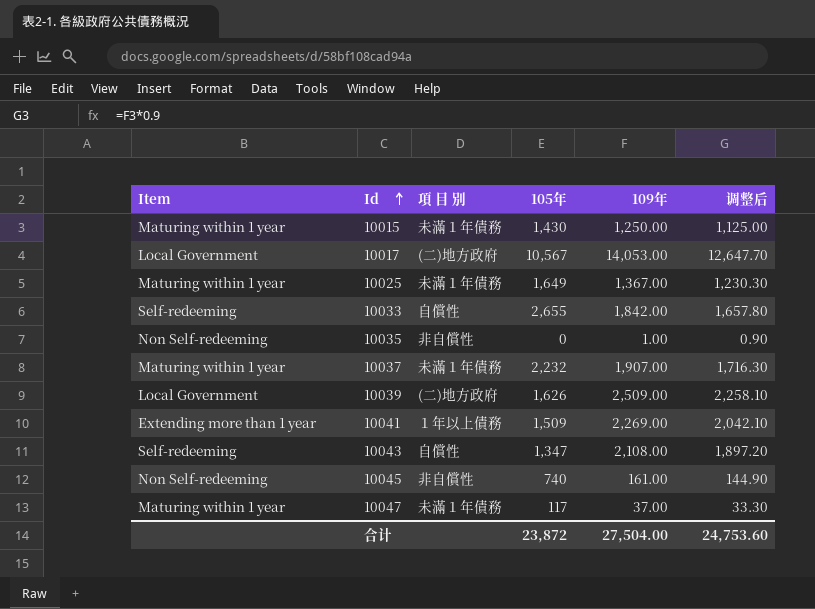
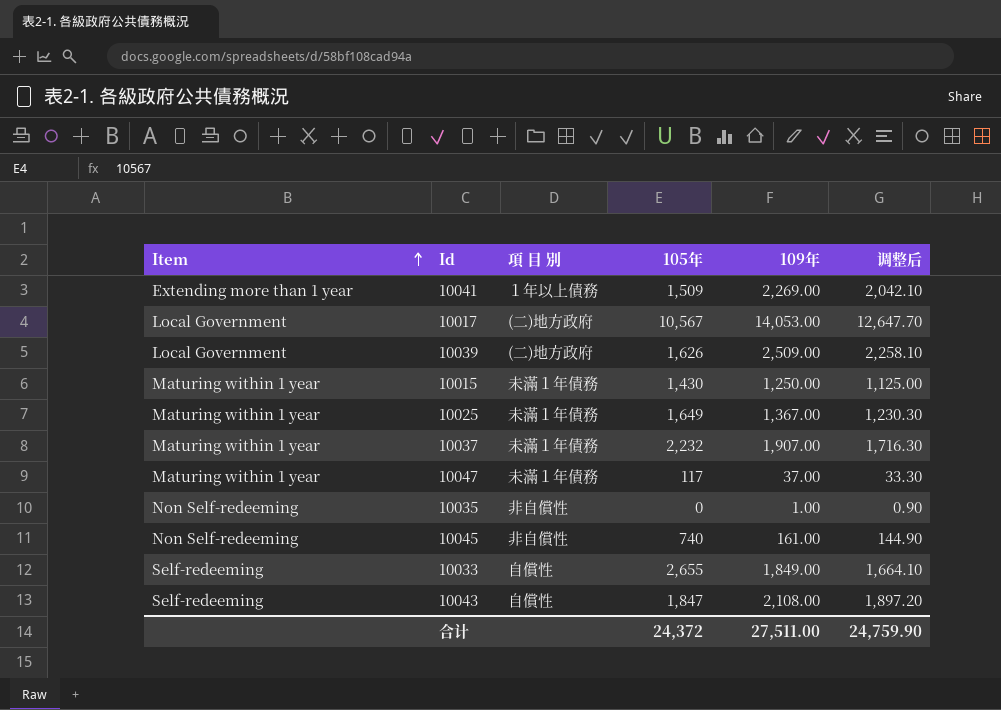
row order: Id ascending -> Item ascending
10033 | 109年: 1,842.00 -> 1,849.00
10033 | 调整后: 1,657.80 -> 1,664.10
10043 | 105年: 1,347 -> 1,847
合计 | 105年: 23,872 -> 24,372
合计 | 109年: 27,504.00 -> 27,511.00
合计 | 调整后: 24,753.60 -> 24,759.90

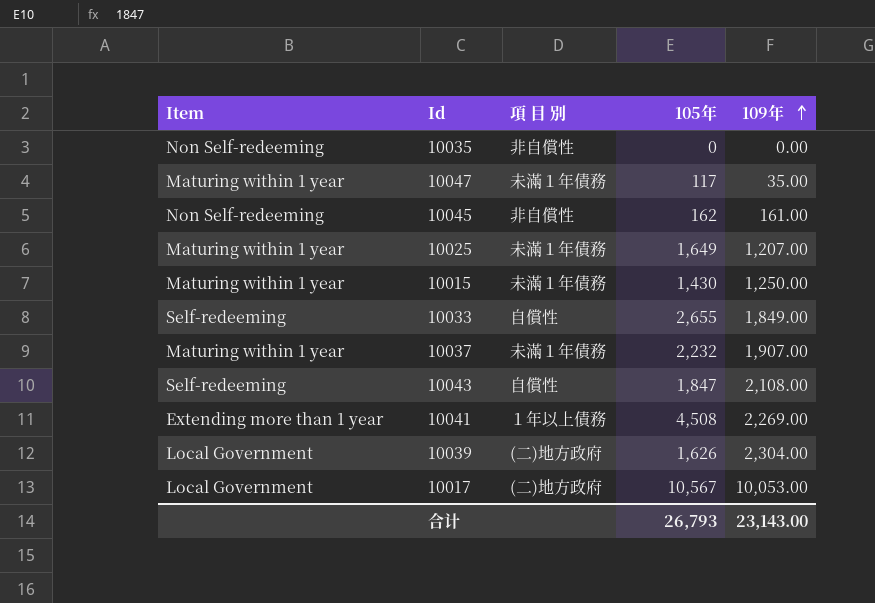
row order: Item ascending -> 109年 ascending
column 调整后 | formula: [109年] * 0.9 -> none
10035 | 109年: 1.00 -> 0.00
10047 | 109年: 37.00 -> 35.00
10045 | 105年: 740 -> 162
10025 | 109年: 1,367.00 -> 1,207.00
10041 | 105年: 1,509 -> 4,508
10039 | 109年: 2,509.00 -> 2,304.00
10017 | 109年: 14,053.00 -> 10,053.00
合计 | 105年: 24,372 -> 26,793
合计 | 109年: 27,511.00 -> 23,143.00

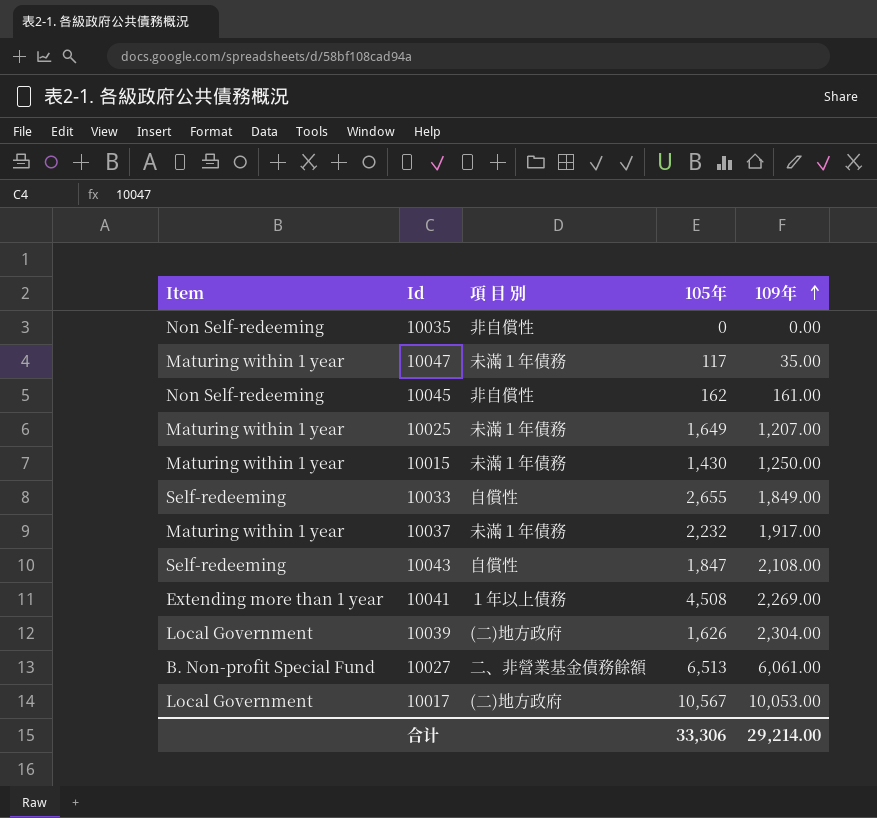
10037 | 109年: 1,907.00 -> 1,917.00
row 10027: none -> B. Non-profit Special Fund | 二、非營業基金債務餘額 | 6,513 | 6,061.00
合计 | 105年: 26,793 -> 33,306
合计 | 109年: 23,143.00 -> 29,214.00

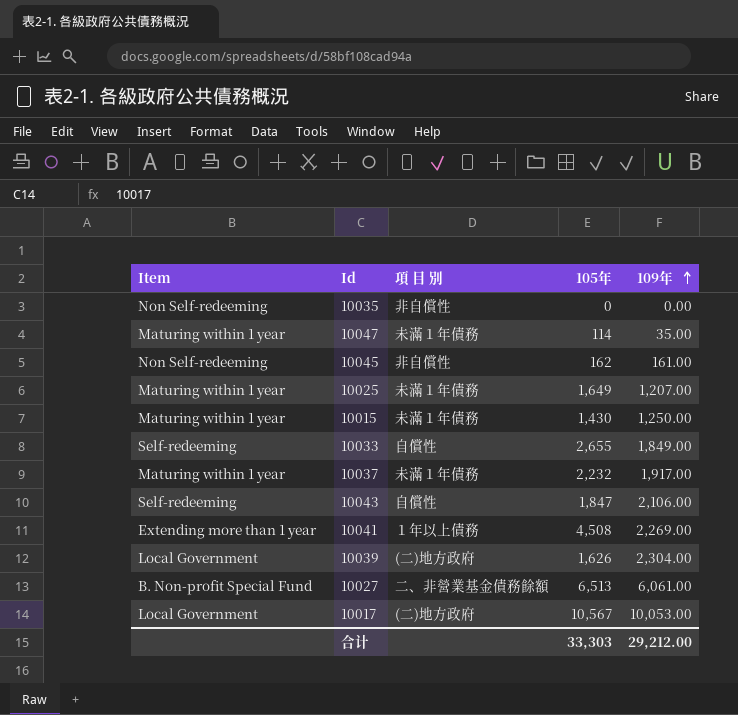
10047 | 105年: 117 -> 114
10043 | 109年: 2,108.00 -> 2,106.00
合计 | 105年: 33,306 -> 33,303
合计 | 109年: 29,214.00 -> 29,212.00

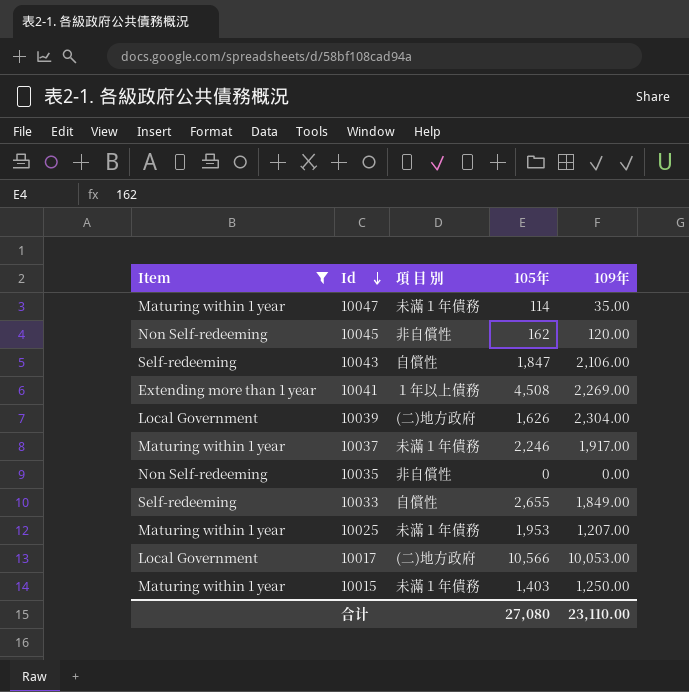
filter: none -> Item != B. Non-profit Special Fund
row order: 109年 ascending -> Id descending
10045 | 109年: 161.00 -> 120.00
10037 | 105年: 2,232 -> 2,246
10025 | 105年: 1,649 -> 1,953
10017 | 105年: 10,567 -> 10,566
10015 | 105年: 1,430 -> 1,403
合计 | 105年: 33,303 -> 27,080
合计 | 109年: 29,212.00 -> 23,110.00

